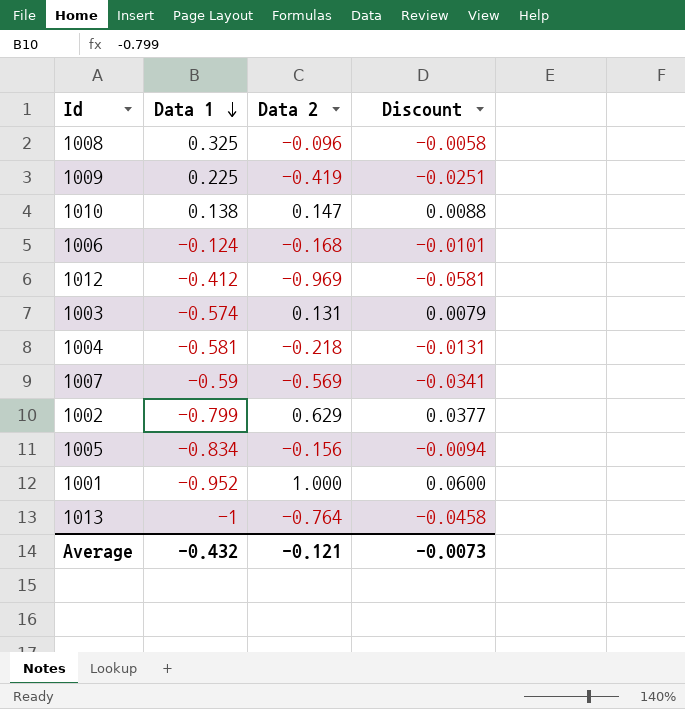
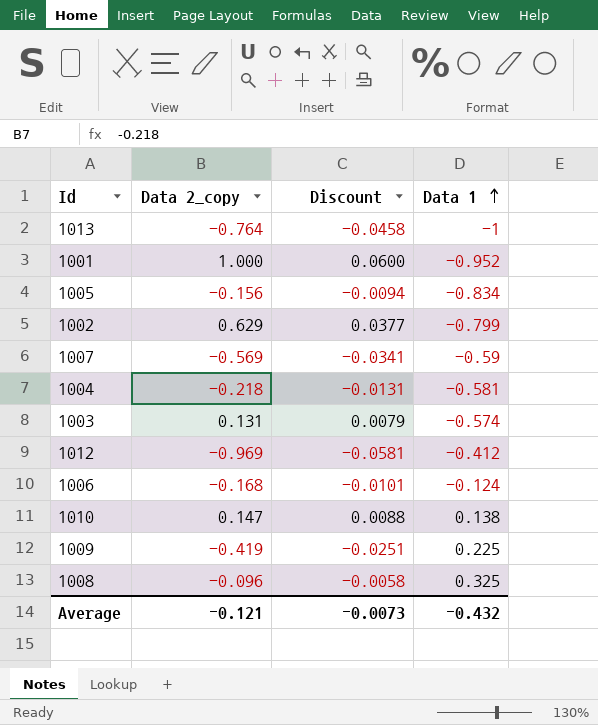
row order: Data 1 descending -> Data 1 ascending
column name: Data 2 -> Data 2_copy
column Data 1 | position: 2 -> 4

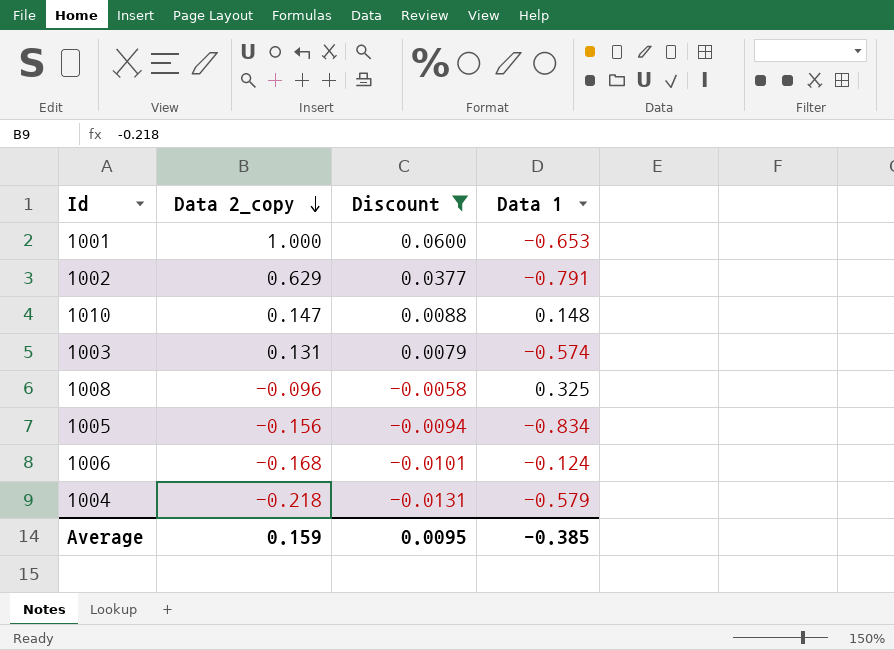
filter: none -> Discount >= -0.0131
row order: Data 1 ascending -> Data 2_copy descending
1001 | Data 1: -0.952 -> -0.653
1002 | Data 1: -0.799 -> -0.791
1010 | Data 1: 0.138 -> 0.148
1004 | Data 1: -0.581 -> -0.579
Average | Data 2_copy: -0.121 -> 0.159
Average | Discount: -0.0073 -> 0.0095
Average | Data 1: -0.432 -> -0.385

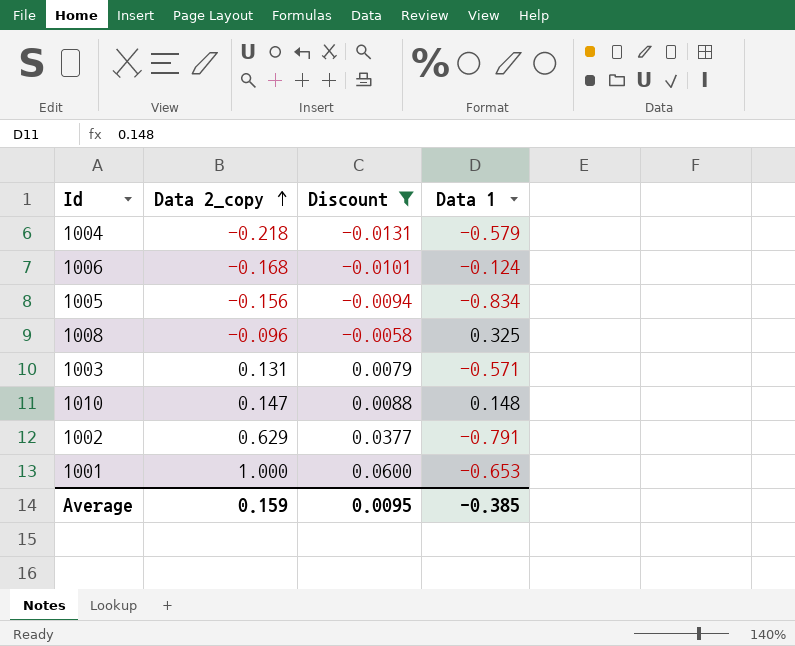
row order: Data 2_copy descending -> Data 2_copy ascending
1003 | Data 1: -0.574 -> -0.571

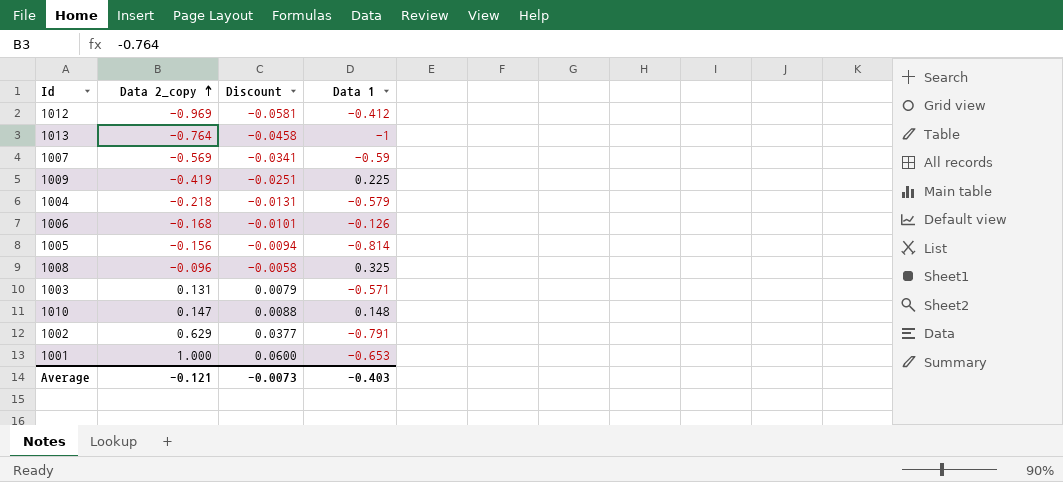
filter: Discount >= -0.0131 -> none
1006 | Data 1: -0.124 -> -0.126
1005 | Data 1: -0.834 -> -0.814
Average | Data 2_copy: 0.159 -> -0.121
Average | Discount: 0.0095 -> -0.0073
Average | Data 1: -0.385 -> -0.403

